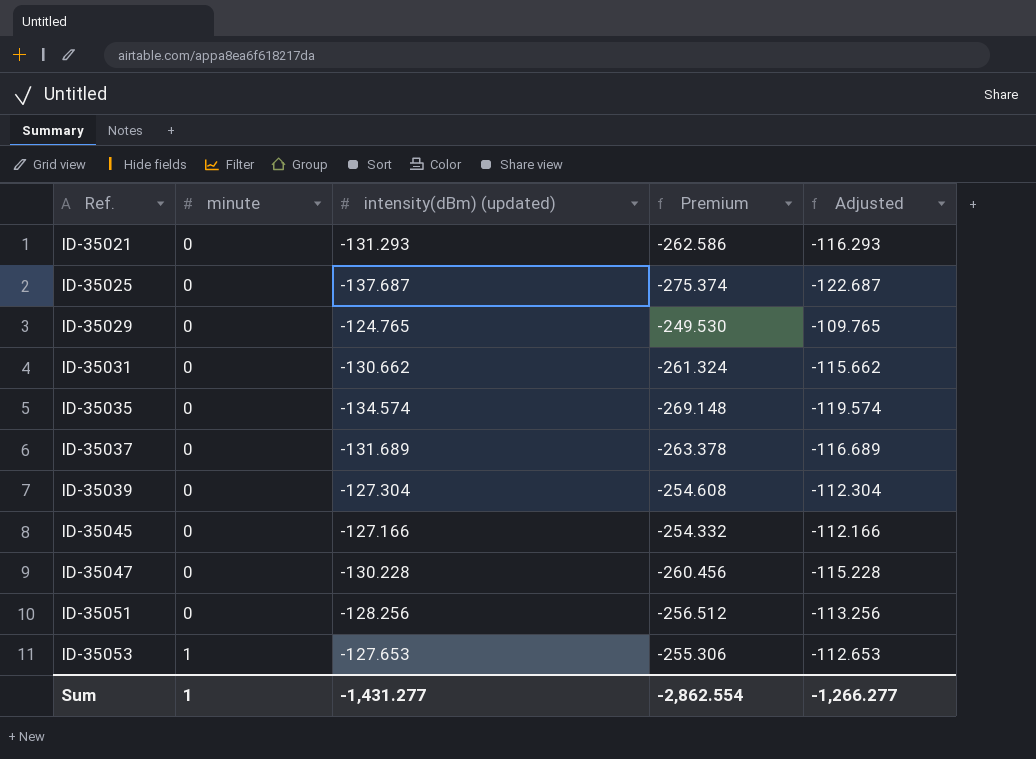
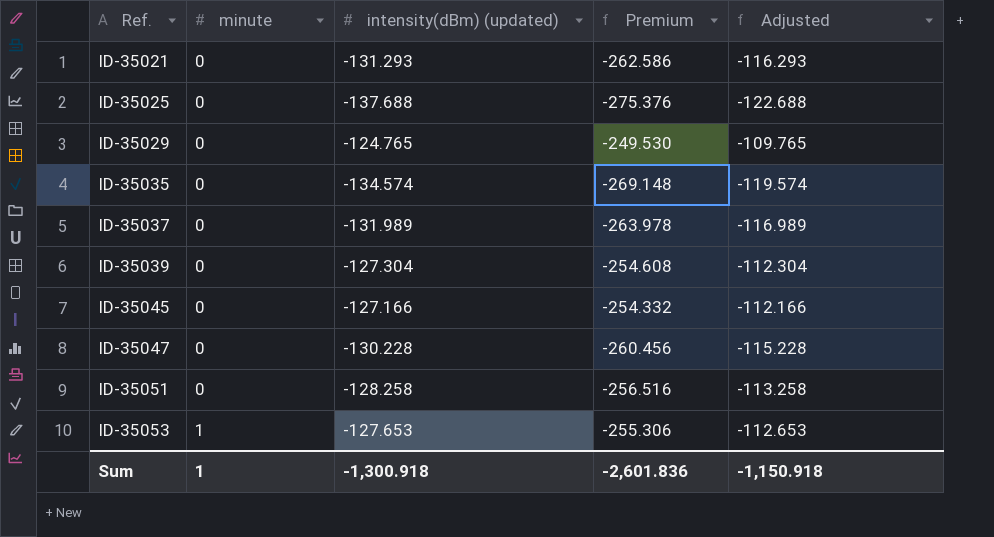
row ID-35031: 0 | -130.662 | -261.324 | -115.662 -> none
ID-35025 | intensity(dBm) (updated): -137.687 -> -137.688
ID-35025 | Premium: -275.374 -> -275.376
ID-35025 | Adjusted: -122.687 -> -122.688
ID-35037 | intensity(dBm) (updated): -131.689 -> -131.989
ID-35037 | Premium: -263.378 -> -263.978
ID-35037 | Adjusted: -116.689 -> -116.989
ID-35051 | intensity(dBm) (updated): -128.256 -> -128.258
ID-35051 | Premium: -256.512 -> -256.516
ID-35051 | Adjusted: -113.256 -> -113.258
Sum | intensity(dBm) (updated): -1,431.277 -> -1,300.918
Sum | Premium: -2,862.554 -> -2,601.836
Sum | Adjusted: -1,266.277 -> -1,150.918

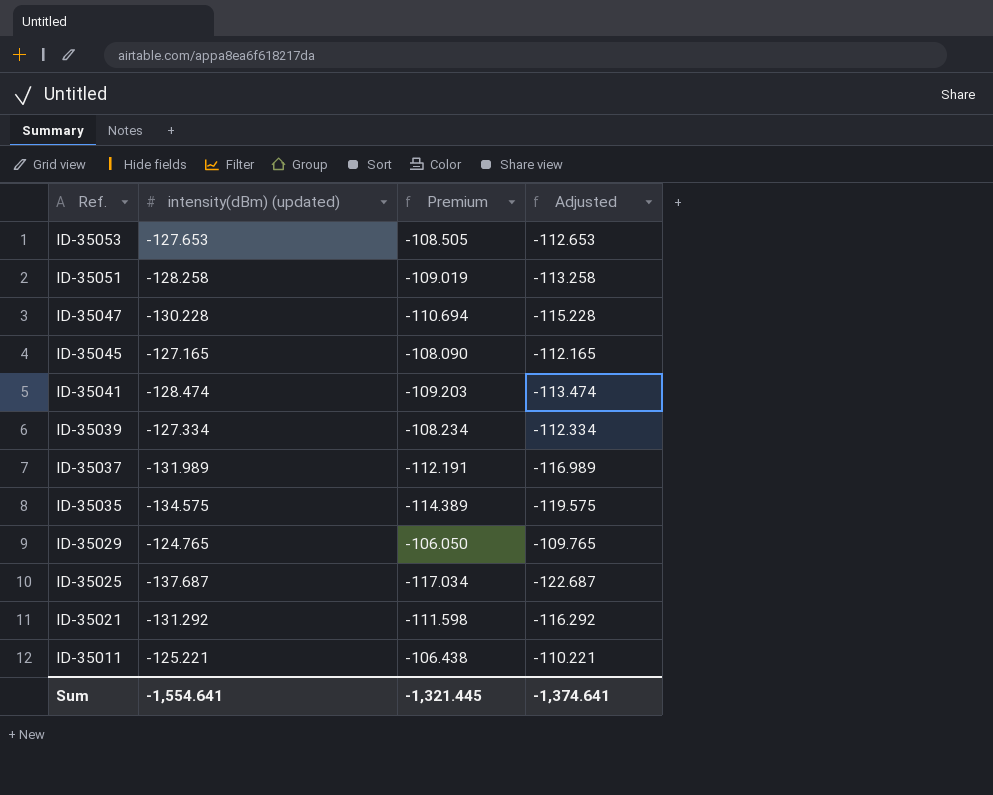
row order: Ref. ascending -> Ref. descending
column minute | position: 2 -> none
column Premium | formula: [intensity(dBm) (updated)] * 2 -> [intensity(dBm) (updated)] * 0.85
ID-35045 | intensity(dBm) (updated): -127.166 -> -127.165
ID-35045 | Adjusted: -112.166 -> -112.165
row ID-35041: none -> -128.474 | -109.203 | -113.474
ID-35039 | intensity(dBm) (updated): -127.304 -> -127.334
ID-35039 | Adjusted: -112.304 -> -112.334
ID-35035 | intensity(dBm) (updated): -134.574 -> -134.575
ID-35035 | Adjusted: -119.574 -> -119.575
ID-35025 | intensity(dBm) (updated): -137.688 -> -137.687
ID-35025 | Adjusted: -122.688 -> -122.687
ID-35021 | intensity(dBm) (updated): -131.293 -> -131.292
ID-35021 | Adjusted: -116.293 -> -116.292
row ID-35011: none -> -125.221 | -106.438 | -110.221
Sum | intensity(dBm) (updated): -1,300.918 -> -1,554.641
Sum | Premium: -2,601.836 -> -1,321.445
Sum | Adjusted: -1,150.918 -> -1,374.641

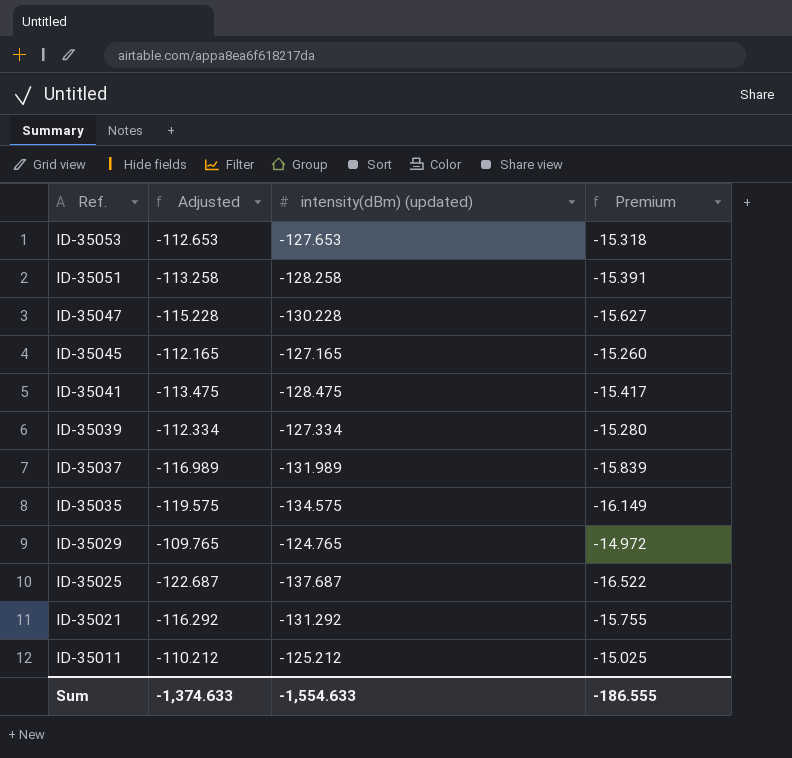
column Adjusted | position: 4 -> 2
column Premium | formula: [intensity(dBm) (updated)] * 0.85 -> [intensity(dBm) (updated)] * 0.12
ID-35041 | Adjusted: -113.474 -> -113.475
ID-35041 | intensity(dBm) (updated): -128.474 -> -128.475
ID-35011 | Adjusted: -110.221 -> -110.212
ID-35011 | intensity(dBm) (updated): -125.221 -> -125.212
Sum | Adjusted: -1,374.641 -> -1,374.633
Sum | intensity(dBm) (updated): -1,554.641 -> -1,554.633
Sum | Premium: -1,321.445 -> -186.555

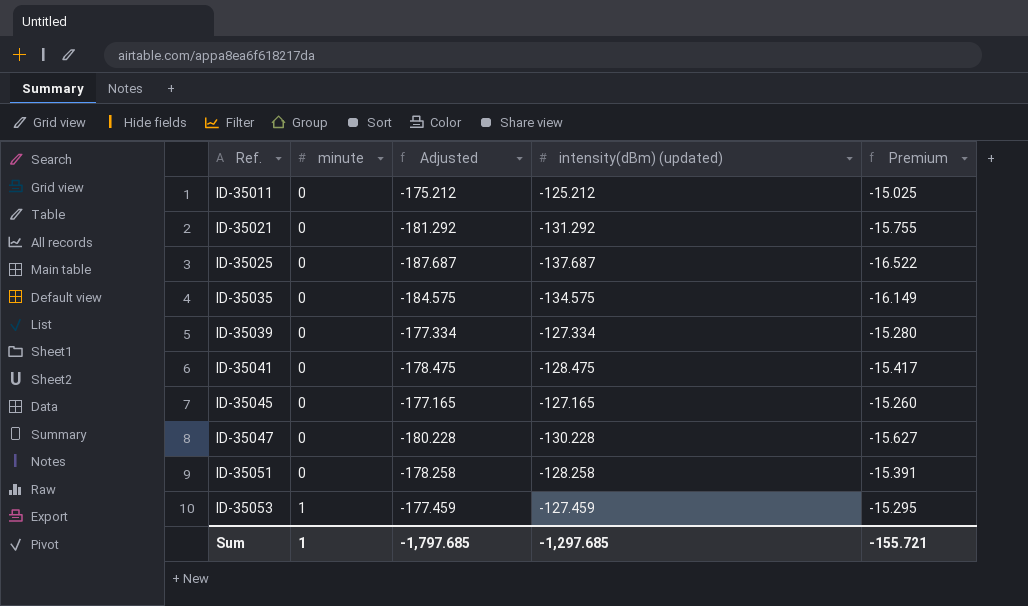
row order: Ref. descending -> Ref. ascending
column minute | position: none -> 2
column Adjusted | formula: [intensity(dBm) (updated)] + 15 -> [intensity(dBm) (updated)] - 50
row ID-35037: -116.989 | -131.989 | -15.839 -> none
row ID-35029: -109.765 | -124.765 | -14.972 -> none
ID-35053 | intensity(dBm) (updated): -127.653 -> -127.459
ID-35053 | Premium: -15.318 -> -15.295
Sum | Adjusted: -1,374.633 -> -1,797.685
Sum | intensity(dBm) (updated): -1,554.633 -> -1,297.685
Sum | Premium: -186.555 -> -155.721

